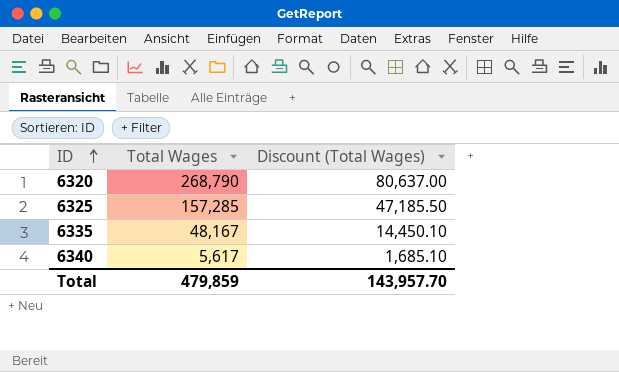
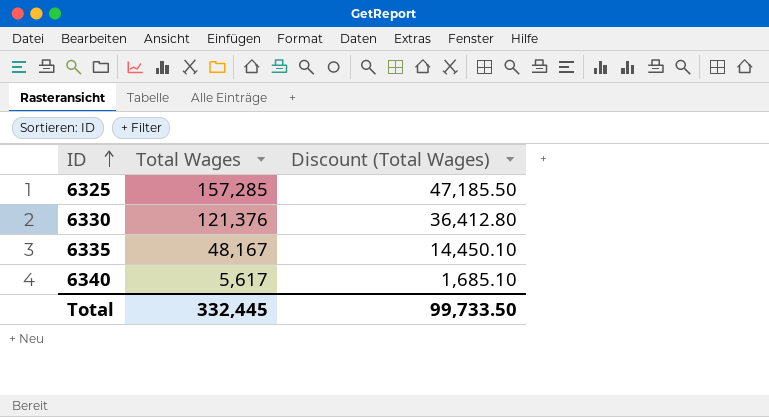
row 6320: 268,790 | 80,637.00 -> none
row 6330: none -> 121,376 | 36,412.80
Total | Total Wages: 479,859 -> 332,445
Total | Discount (Total Wages): 143,957.70 -> 99,733.50

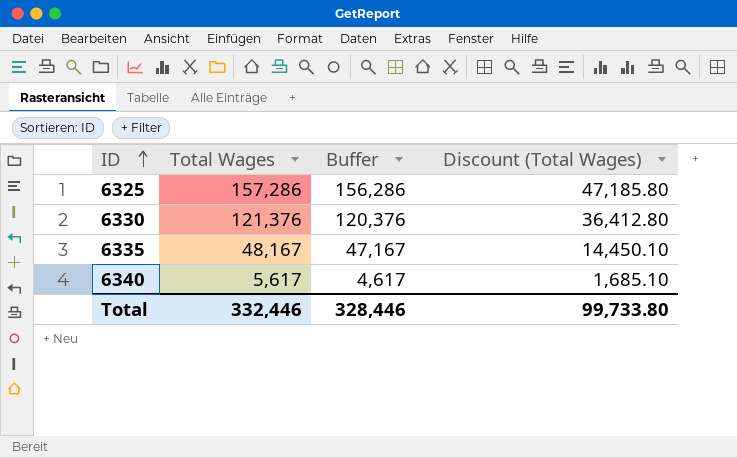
column Buffer | formula: none -> [Total Wages] - 1000
6325 | Total Wages: 157,285 -> 157,286
6325 | Discount (Total Wages): 47,185.50 -> 47,185.80
Total | Total Wages: 332,445 -> 332,446
Total | Discount (Total Wages): 99,733.50 -> 99,733.80

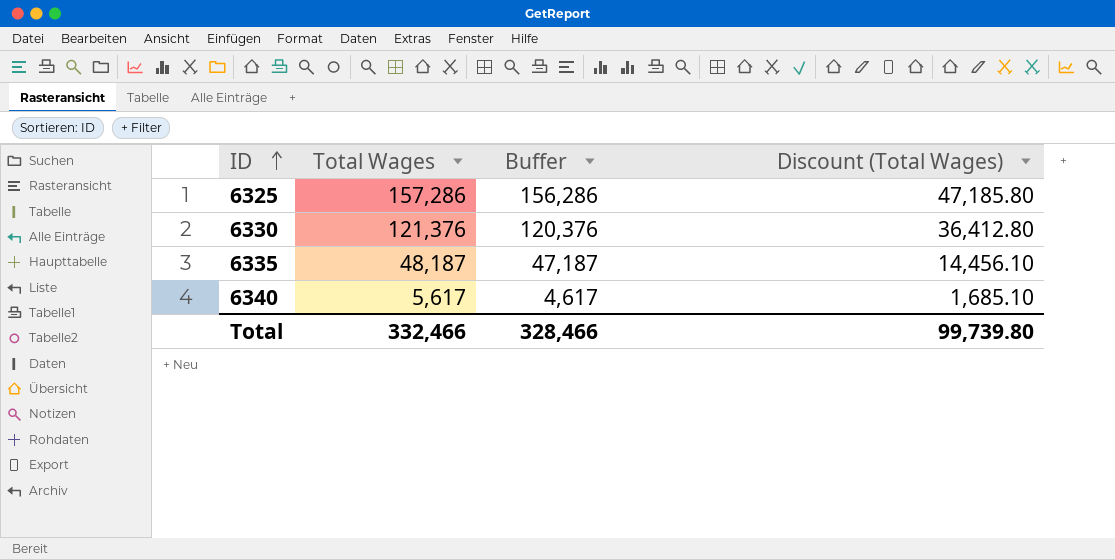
6335 | Total Wages: 48,167 -> 48,187
6335 | Buffer: 47,167 -> 47,187
6335 | Discount (Total Wages): 14,450.10 -> 14,456.10
Total | Total Wages: 332,446 -> 332,466
Total | Buffer: 328,446 -> 328,466
Total | Discount (Total Wages): 99,733.80 -> 99,739.80

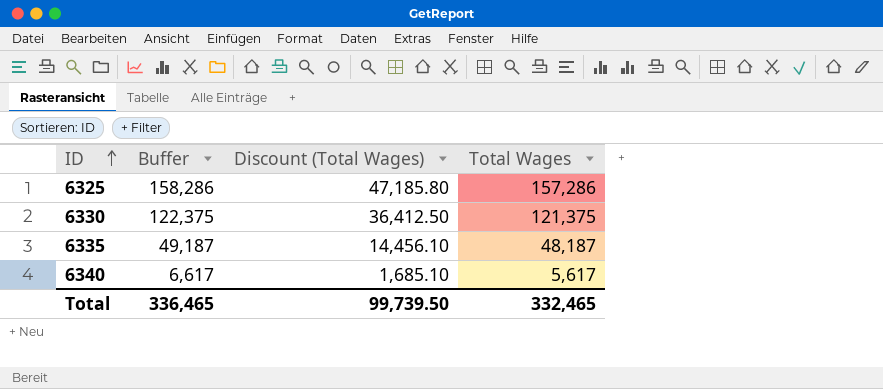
column Buffer | formula: [Total Wages] - 1000 -> [Total Wages] + 1000
column Total Wages | position: 2 -> 4
6330 | Discount (Total Wages): 36,412.80 -> 36,412.50
6330 | Total Wages: 121,376 -> 121,375
Total | Buffer: 328,466 -> 336,465
Total | Discount (Total Wages): 99,739.80 -> 99,739.50
Total | Total Wages: 332,466 -> 332,465

